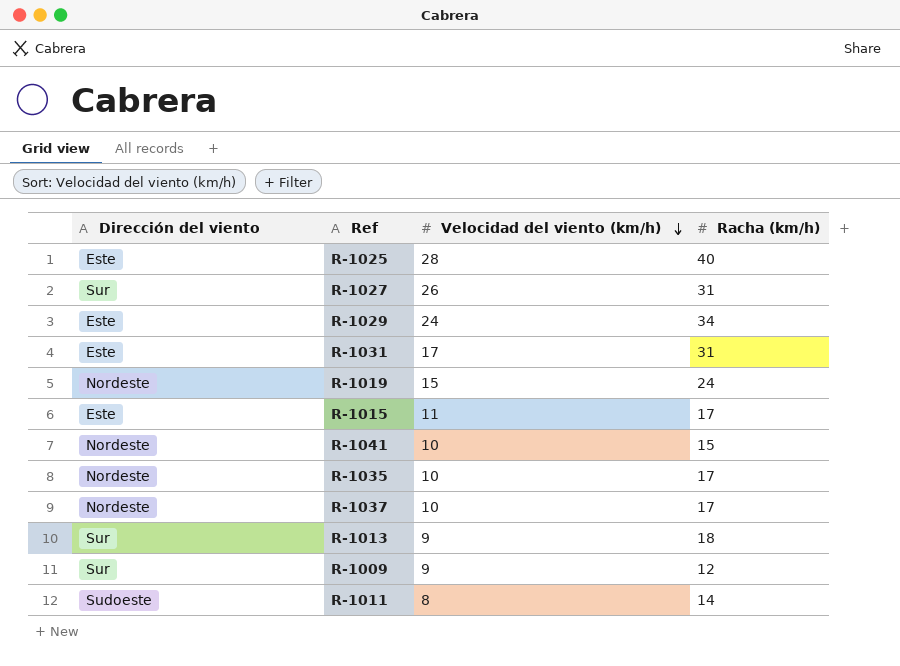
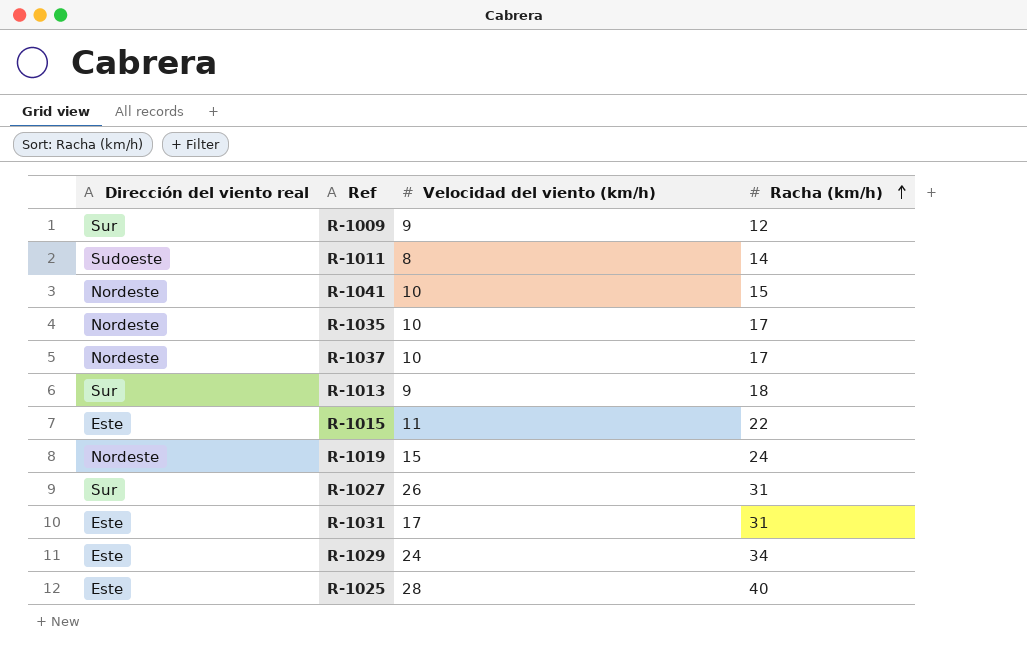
row order: Velocidad del viento (km/h) descending -> Racha (km/h) ascending
column name: Dirección del viento -> Dirección del viento real
R-1015 | Racha (km/h): 17 -> 22

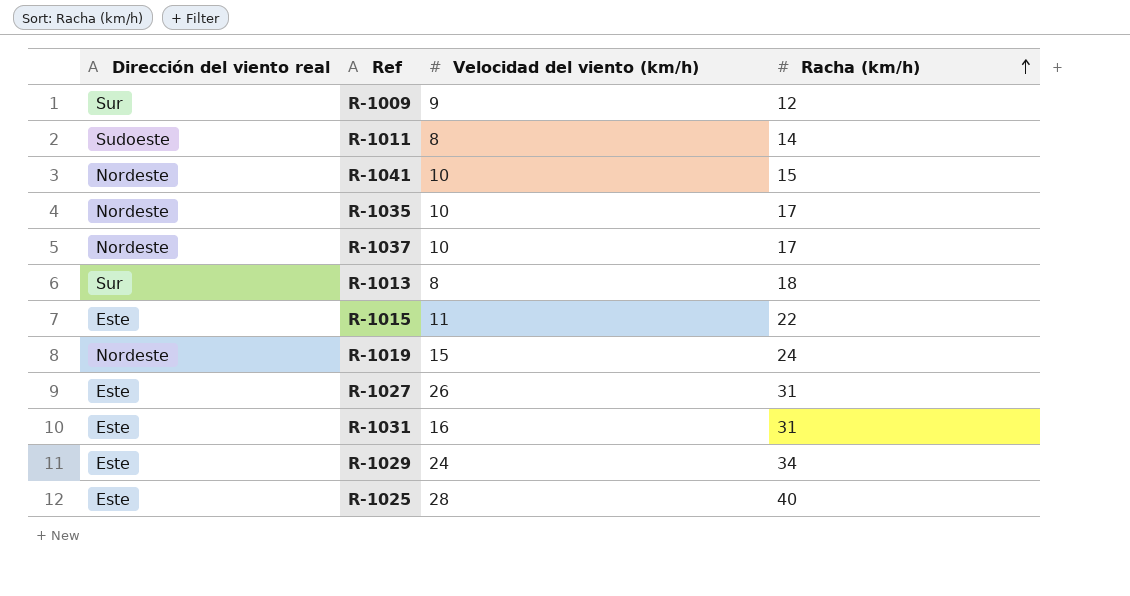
R-1013 | Velocidad del viento (km/h): 9 -> 8
R-1027 | Dirección del viento real: Sur -> Este
R-1031 | Velocidad del viento (km/h): 17 -> 16

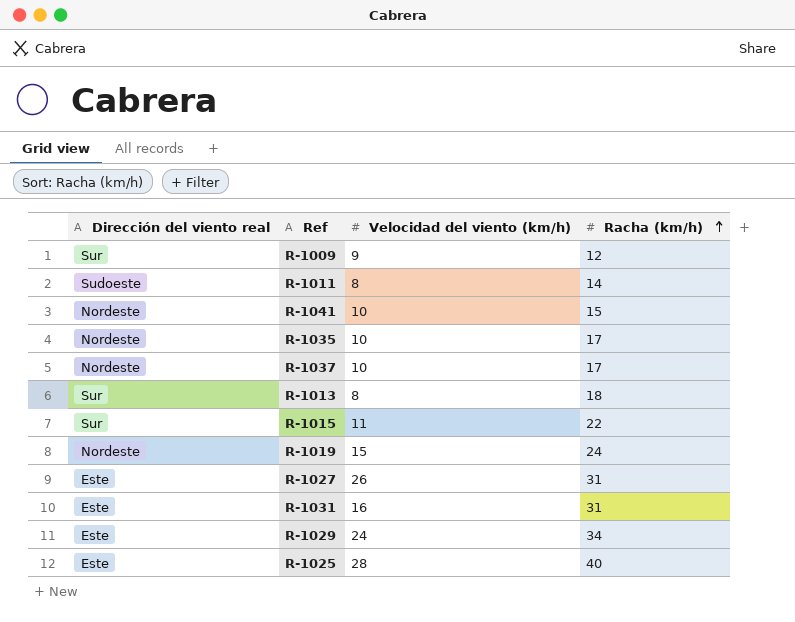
R-1015 | Dirección del viento real: Este -> Sur

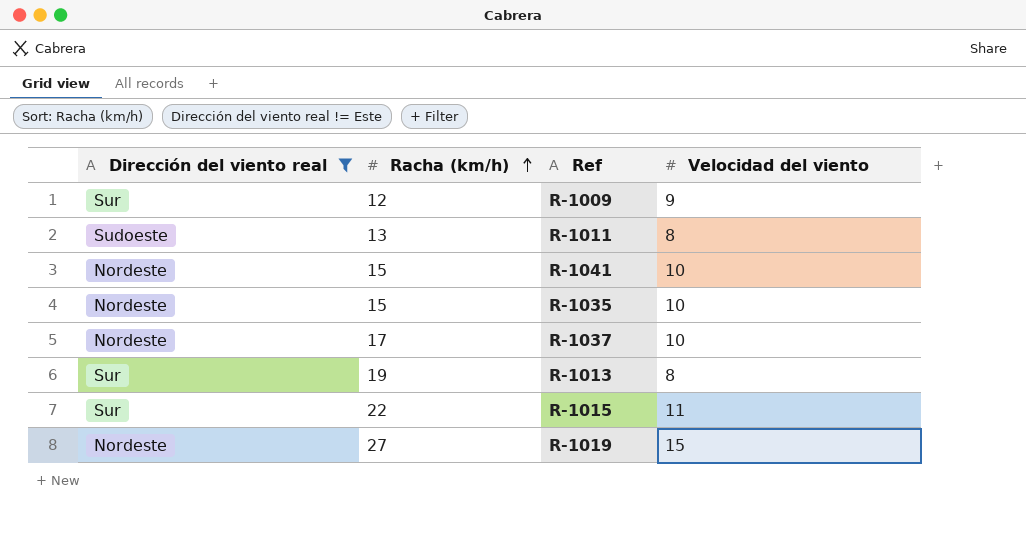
filter: none -> Dirección del viento real != Este
column Racha (km/h) | position: 4 -> 2
column name: Velocidad del viento (km/h) -> Velocidad del viento
R-1011 | Racha (km/h): 14 -> 13
R-1035 | Racha (km/h): 17 -> 15
R-1013 | Racha (km/h): 18 -> 19
R-1019 | Racha (km/h): 24 -> 27

